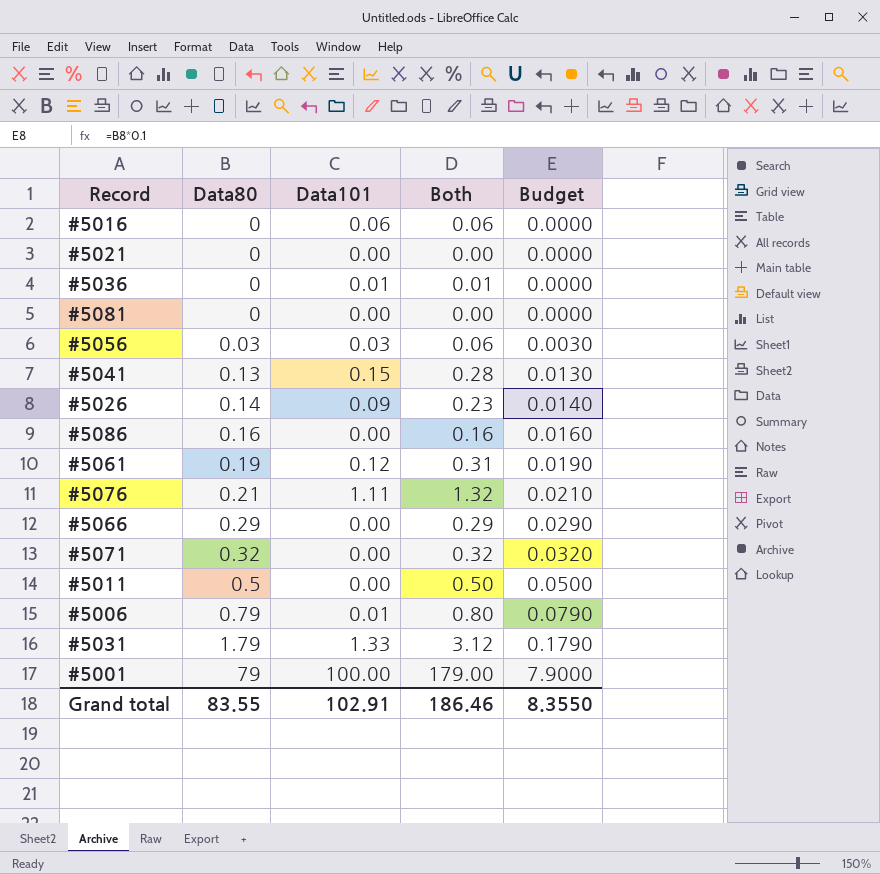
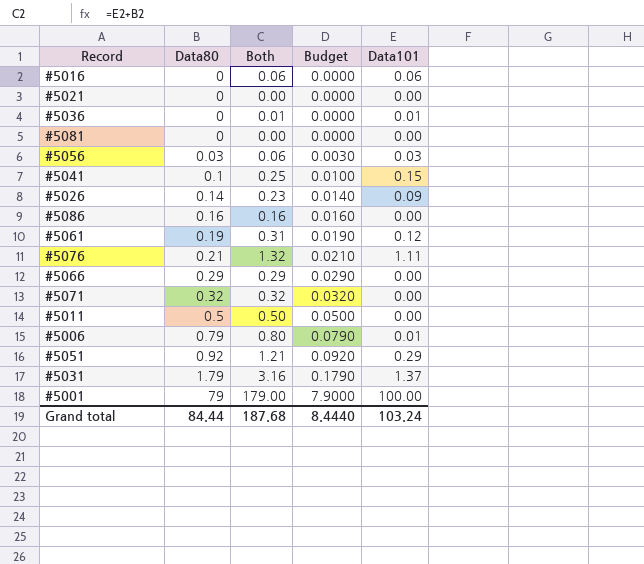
column Data101 | position: 3 -> 5
#5041 | Data80: 0.13 -> 0.1
#5041 | Both: 0.28 -> 0.25
#5041 | Budget: 0.0130 -> 0.0100
row #5051: none -> 0.92 | 1.21 | 0.0920 | 0.29
#5031 | Both: 3.12 -> 3.16
#5031 | Data101: 1.33 -> 1.37
Grand total | Data80: 83.55 -> 84.44
Grand total | Both: 186.46 -> 187.68
Grand total | Budget: 8.3550 -> 8.4440
Grand total | Data101: 102.91 -> 103.24

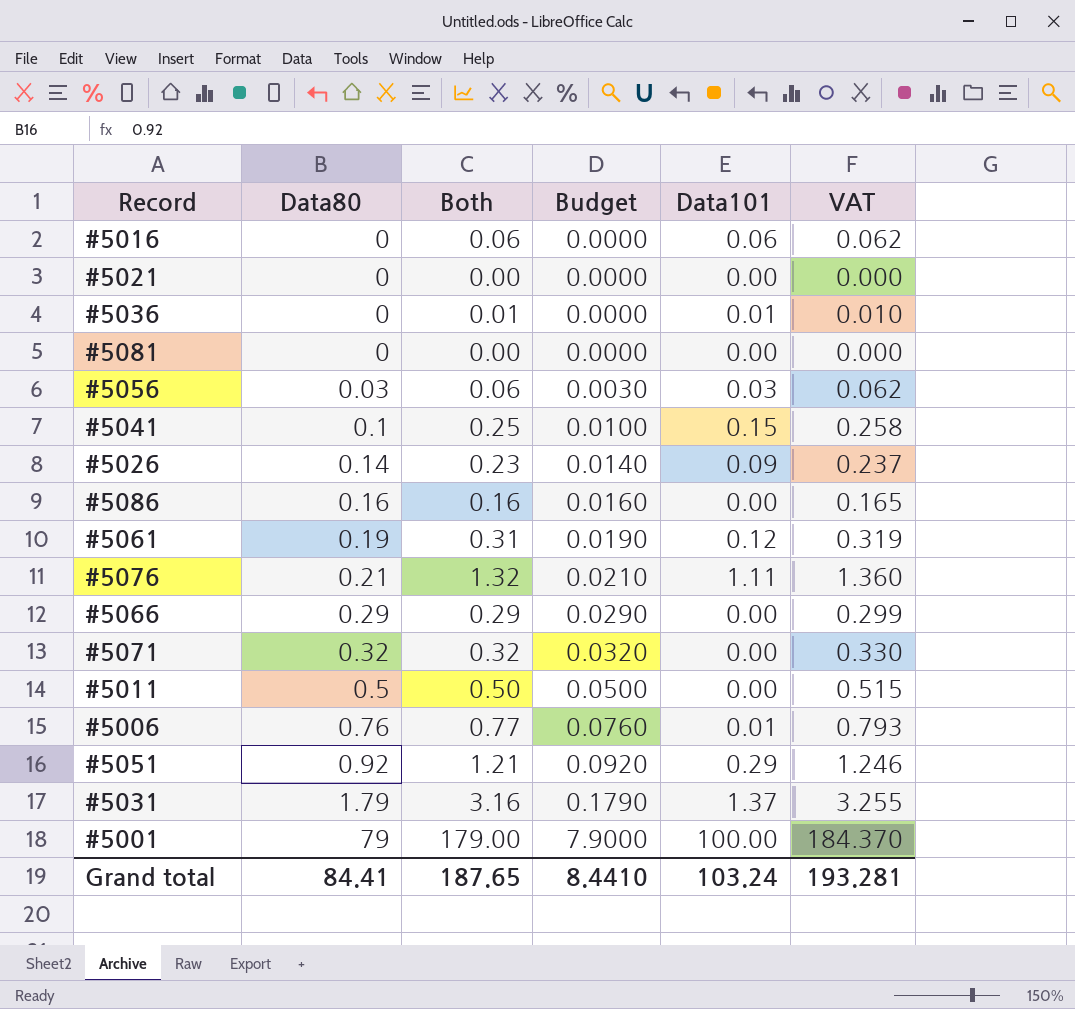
column VAT | formula: none -> [Both] * 1.03
#5006 | Data80: 0.79 -> 0.76
#5006 | Both: 0.80 -> 0.77
#5006 | Budget: 0.0790 -> 0.0760
Grand total | Data80: 84.44 -> 84.41
Grand total | Both: 187.68 -> 187.65
Grand total | Budget: 8.4440 -> 8.4410

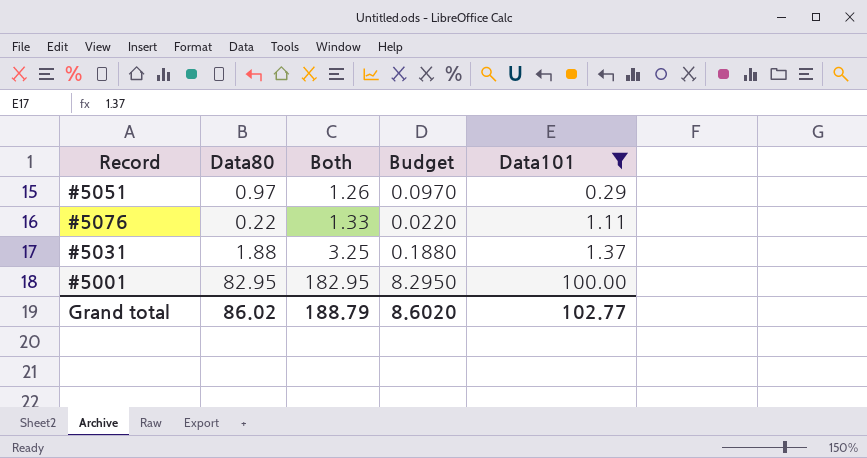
filter: none -> Data101 >= 0.29
row order: Data80 ascending -> Both ascending
column VAT | formula: [Both] * 1.03 -> none
#5051 | Data80: 0.92 -> 0.97
#5051 | Both: 1.21 -> 1.26
#5051 | Budget: 0.0920 -> 0.0970
#5076 | Data80: 0.21 -> 0.22
#5076 | Both: 1.32 -> 1.33
#5076 | Budget: 0.0210 -> 0.0220
#5031 | Data80: 1.79 -> 1.88
#5031 | Both: 3.16 -> 3.25
#5031 | Budget: 0.1790 -> 0.1880
#5001 | Data80: 79 -> 82.95
#5001 | Both: 179.00 -> 182.95
#5001 | Budget: 7.9000 -> 8.2950
Grand total | Data80: 84.41 -> 86.02
Grand total | Both: 187.65 -> 188.79
Grand total | Budget: 8.4410 -> 8.6020
Grand total | Data101: 103.24 -> 102.77

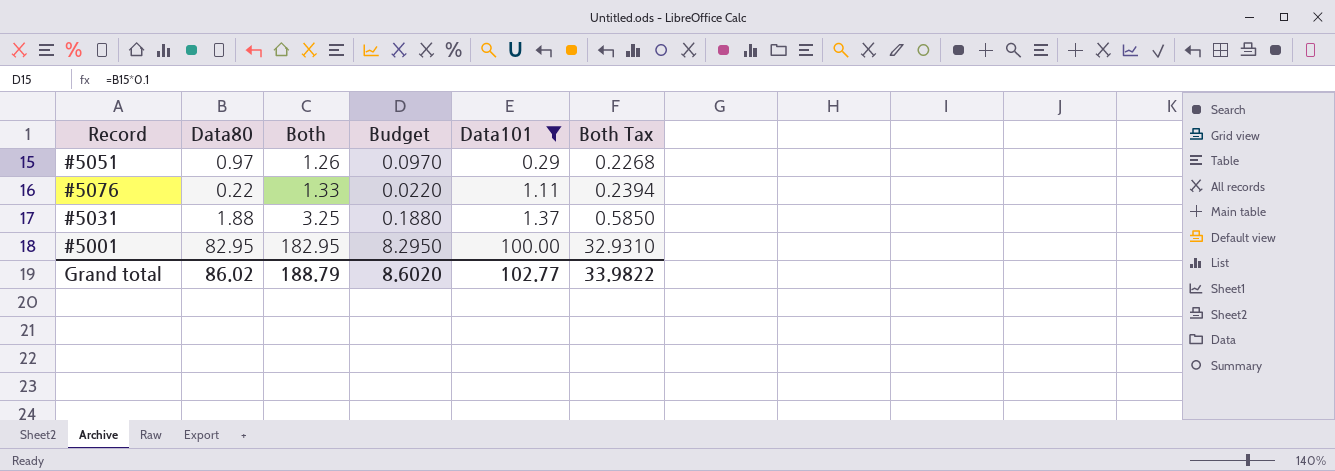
column Both Tax | formula: none -> [Both] * 0.18

